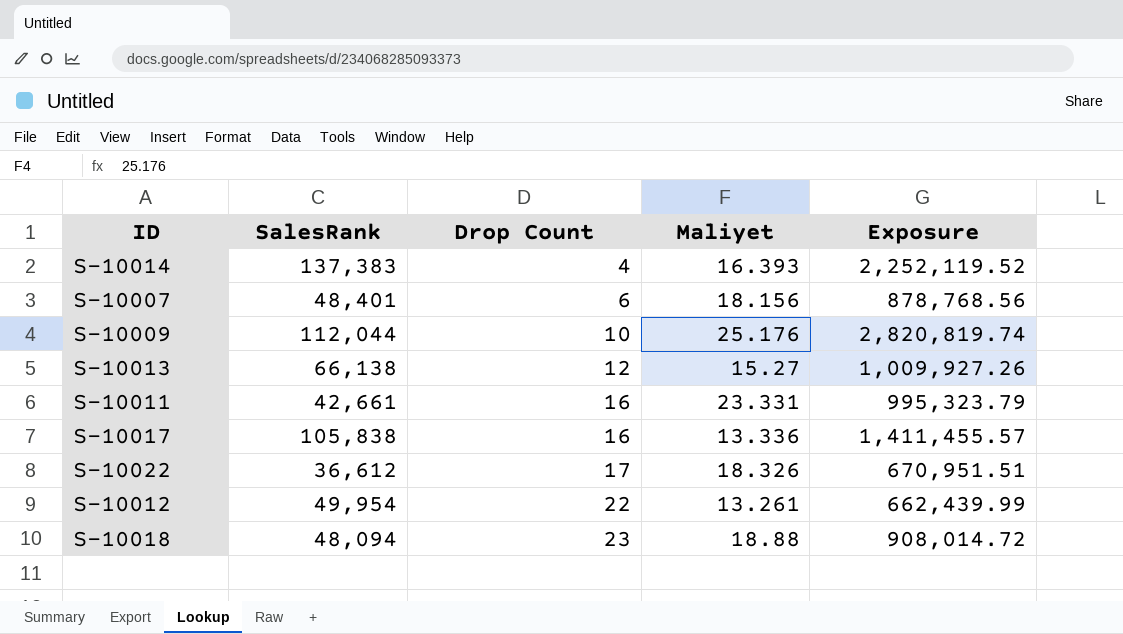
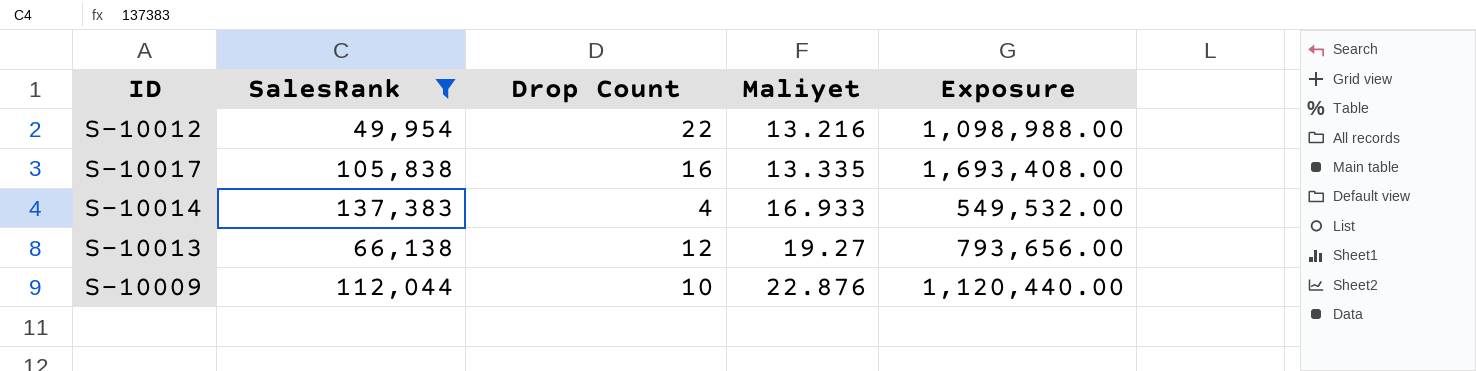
filter: none -> SalesRank >= 49,954
row order: Drop Count ascending -> Maliyet ascending
column Exposure | formula: [SalesRank] * [Maliyet] -> [SalesRank] * [Drop Count]
S-10012 | Maliyet: 13.261 -> 13.216
S-10017 | Maliyet: 13.336 -> 13.335
S-10014 | Maliyet: 16.393 -> 16.933
S-10013 | Maliyet: 15.27 -> 19.27
S-10009 | Maliyet: 25.176 -> 22.876

